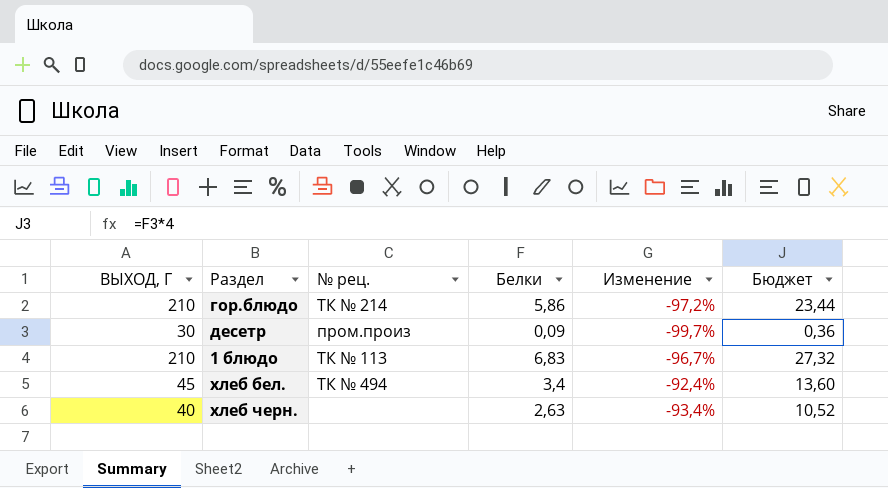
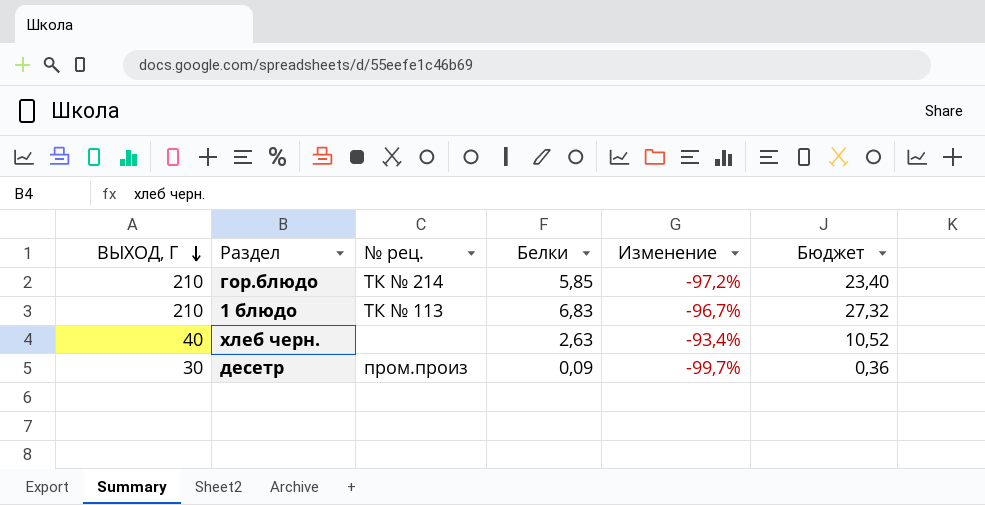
row order: none -> ВЫХОД, Г descending
row хлеб бел.: 45 | ТК № 494 | 3,4 | -92,4% | 13,60 -> none
гор.блюдо | Белки: 5,86 -> 5,85
гор.блюдо | Бюджет: 23,44 -> 23,40

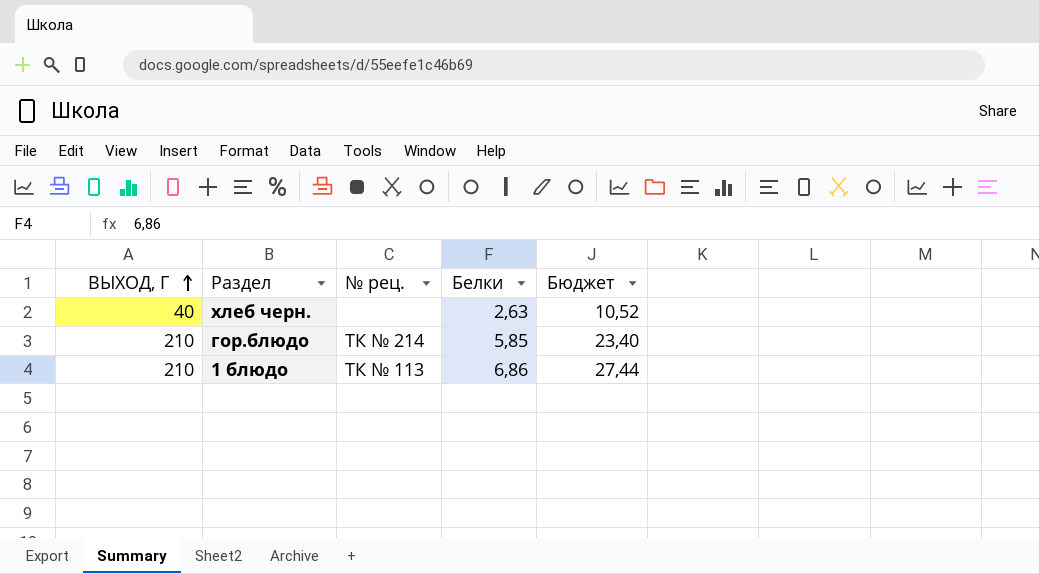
row order: ВЫХОД, Г descending -> ВЫХОД, Г ascending
column Изменение | formula: ([Белки] - [ВЫХОД, Г]) / [ВЫХОД, Г] -> none
row десетр: 30 | пром.произ | 0,09 | -99,7% | 0,36 -> none
1 блюдо | Белки: 6,83 -> 6,86
1 блюдо | Бюджет: 27,32 -> 27,44

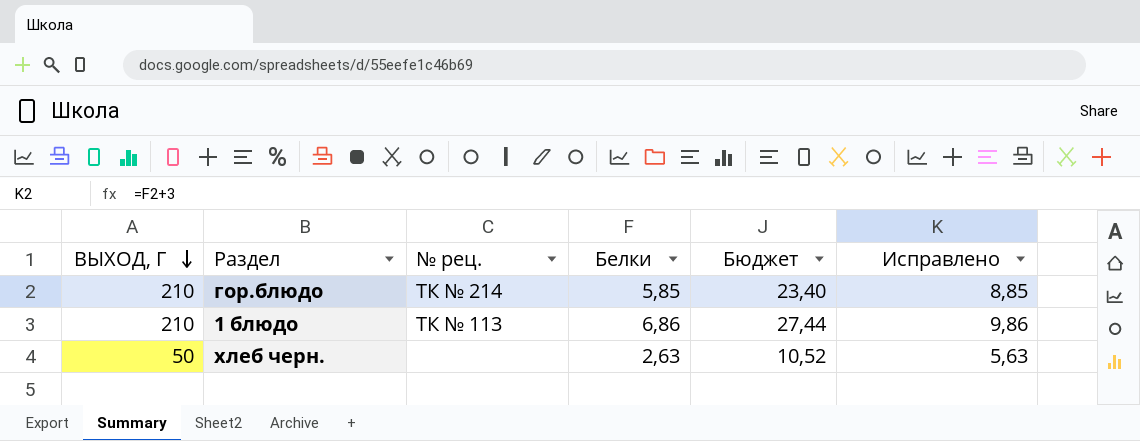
row order: ВЫХОД, Г ascending -> ВЫХОД, Г descending
column Исправлено | formula: none -> [Белки] + 3
хлеб черн. | ВЫХОД, Г: 40 -> 50

